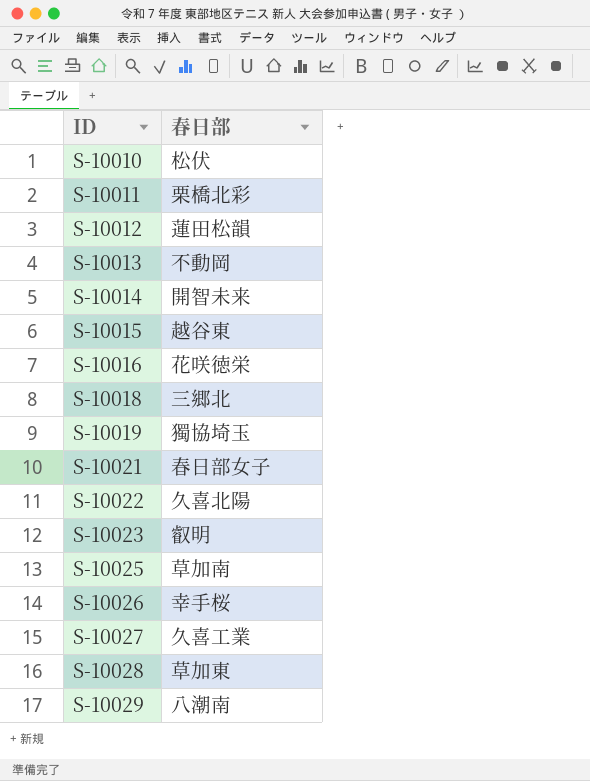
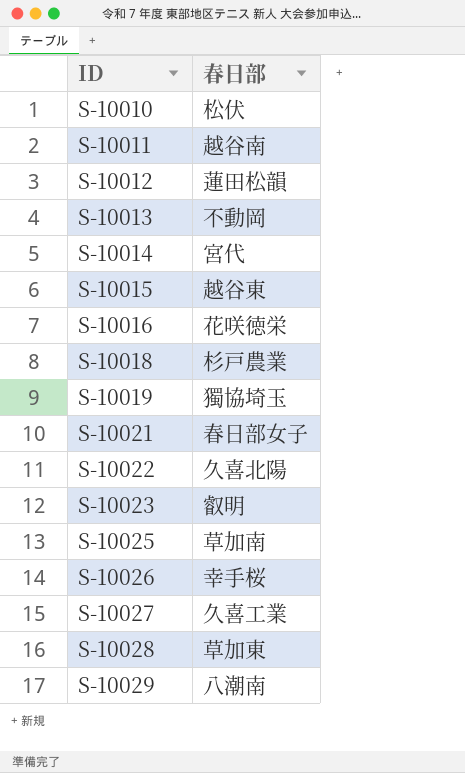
S-10011 | 春日部: 栗橋北彩 -> 越谷南
S-10014 | 春日部: 開智未来 -> 宮代
S-10018 | 春日部: 三郷北 -> 杉戸農業

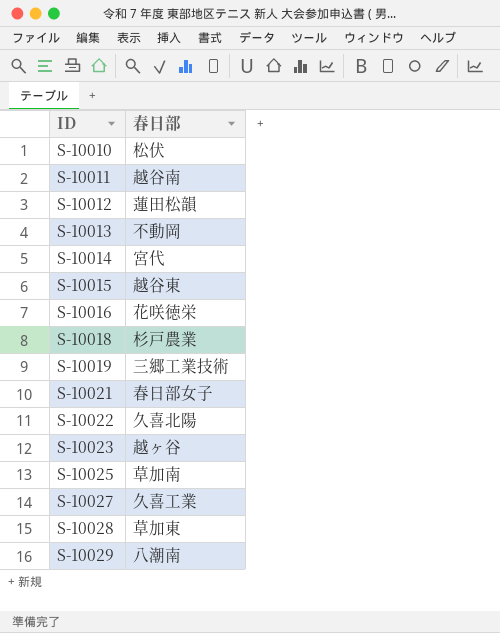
row S-10026: 幸手桜 -> none
S-10019 | 春日部: 獨協埼玉 -> 三郷工業技術
S-10023 | 春日部: 叡明 -> 越ヶ谷

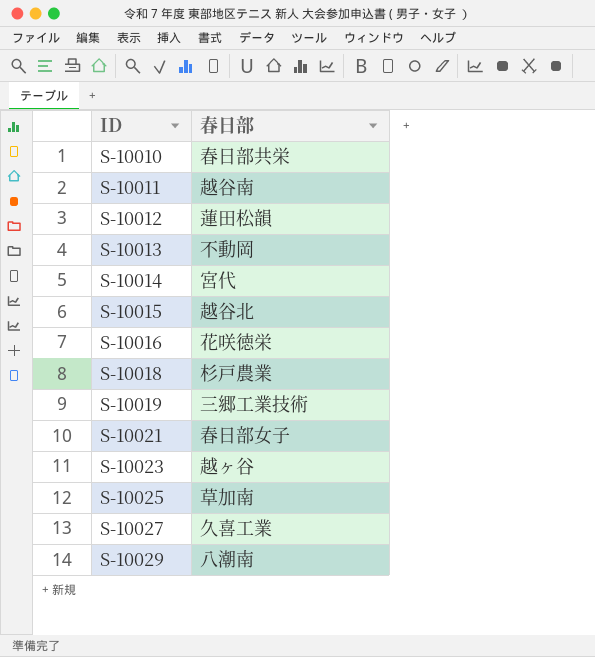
row S-10022: 久喜北陽 -> none
row S-10028: 草加東 -> none
S-10010 | 春日部: 松伏 -> 春日部共栄
S-10015 | 春日部: 越谷東 -> 越谷北

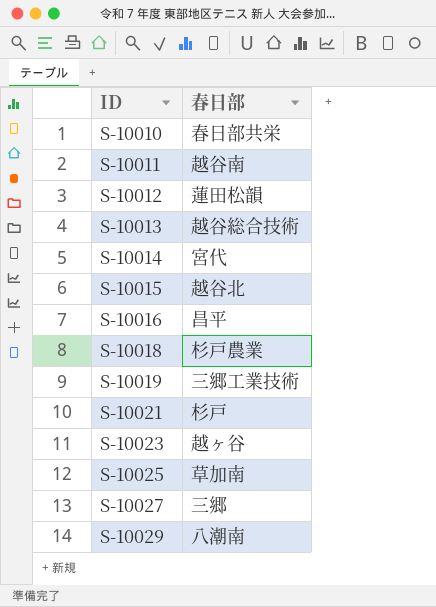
S-10013 | 春日部: 不動岡 -> 越谷総合技術
S-10016 | 春日部: 花咲徳栄 -> 昌平
S-10021 | 春日部: 春日部女子 -> 杉戸
S-10027 | 春日部: 久喜工業 -> 三郷

